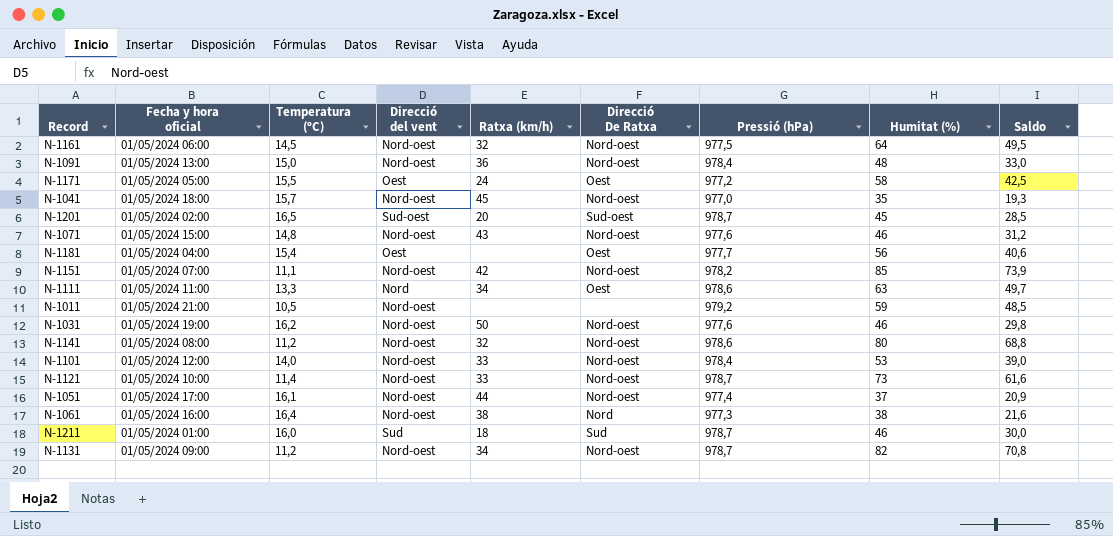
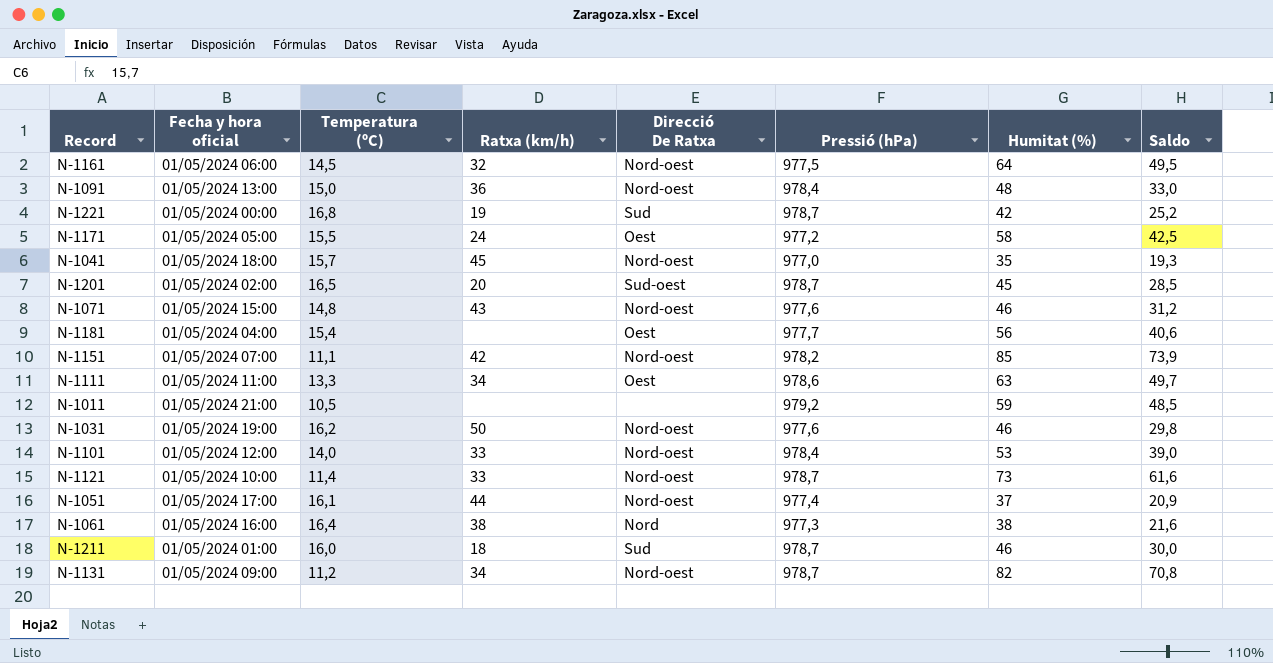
column Direcció del vent | position: 4 -> none
row N-1141: 01/05/2024 08:00 | 11,2 | Nord-oest | 32 | Nord-oest | 978,6 | 80 | 68,8 -> none
row N-1221: none -> 01/05/2024 00:00 | 16,8 | 19 | Sud | 978,7 | 42 | 25,2

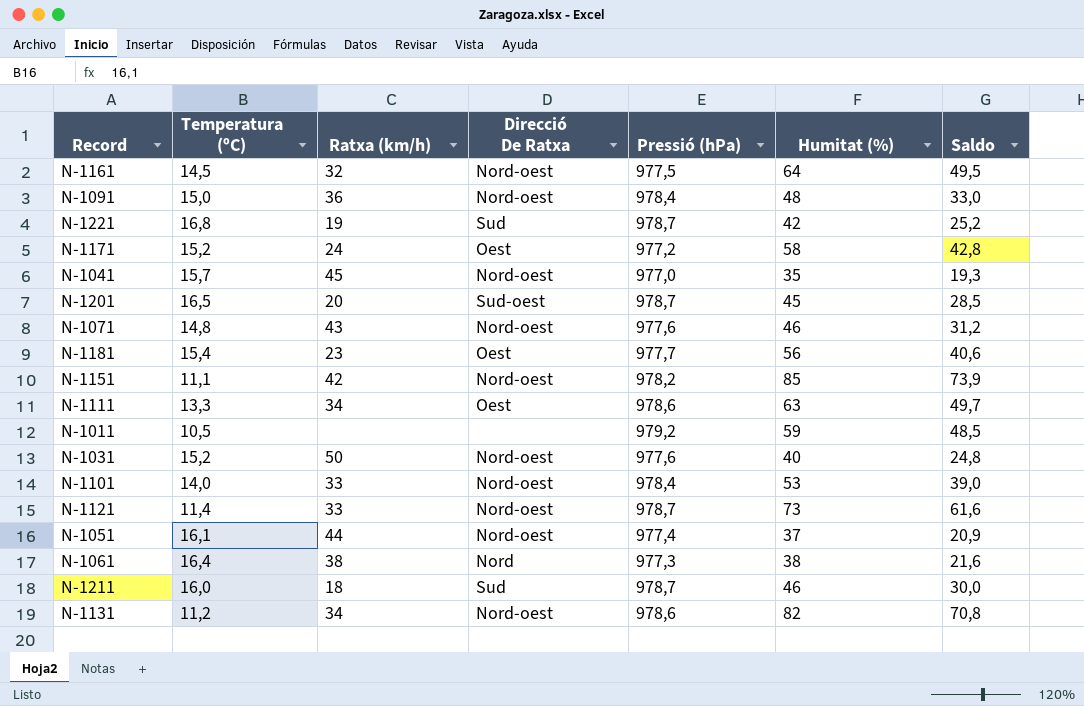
column Fecha y hora oficial | position: 2 -> none
N-1171 | Temperatura (ºC): 15,5 -> 15,2
N-1171 | Saldo: 42,5 -> 42,8
N-1181 | Ratxa (km/h): none -> 23
N-1031 | Temperatura (ºC): 16,2 -> 15,2
N-1031 | Humitat (%): 46 -> 40
N-1031 | Saldo: 29,8 -> 24,8
N-1131 | Pressió (hPa): 978,7 -> 978,6

